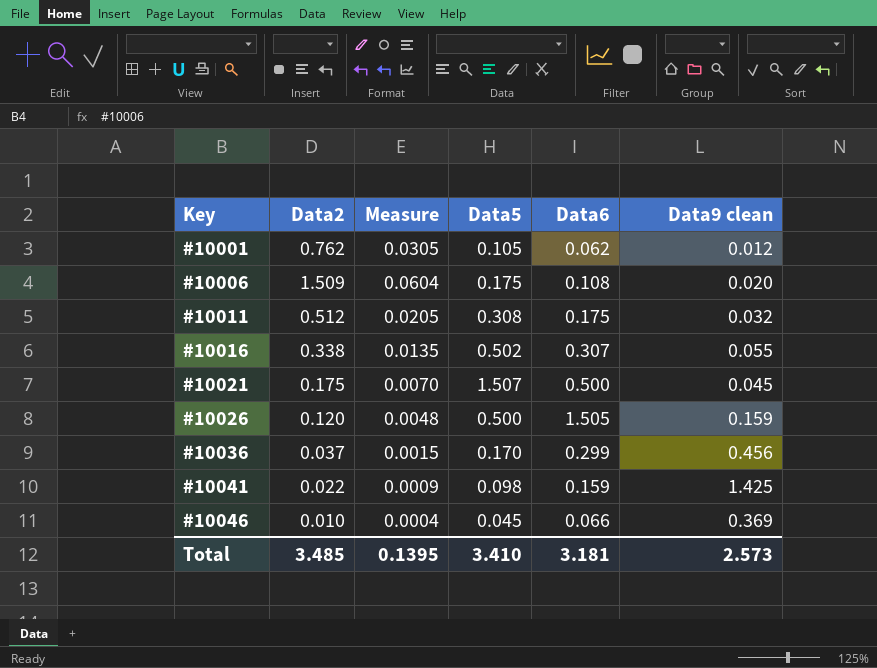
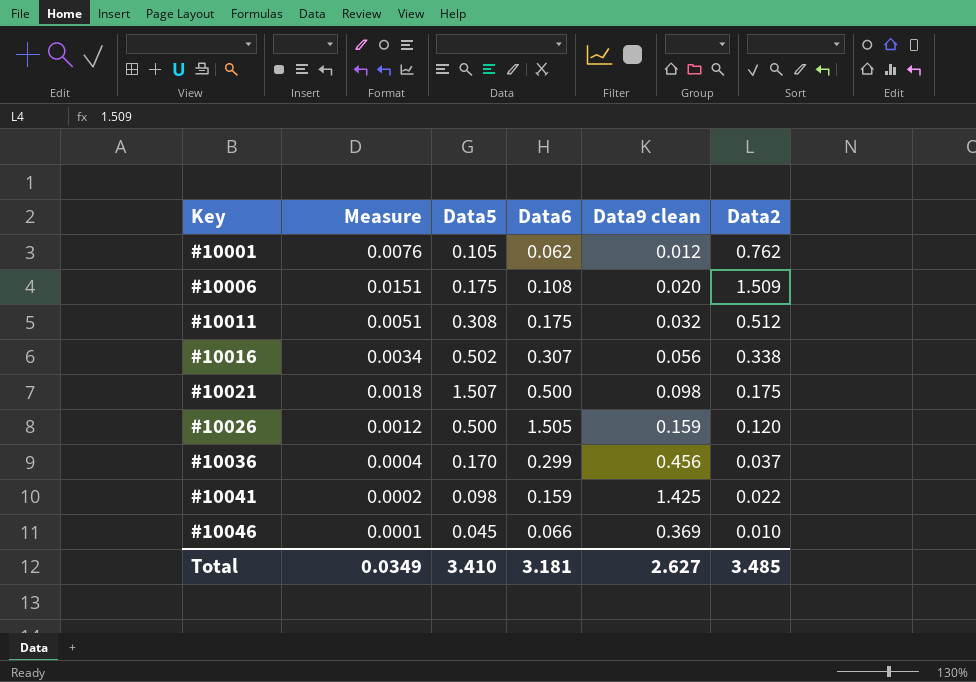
column Measure | formula: [Data2] * 0.04 -> [Data2] * 0.01
column Data2 | position: 2 -> 6
#10016 | Data9 clean: 0.055 -> 0.056
#10021 | Data9 clean: 0.045 -> 0.098
Total | Measure: 0.1395 -> 0.0349
Total | Data9 clean: 2.573 -> 2.627

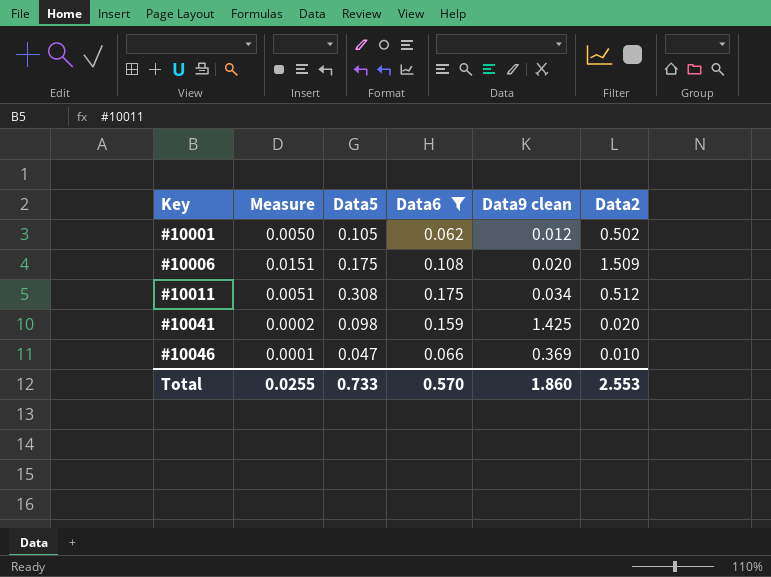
filter: none -> Data6 <= 0.175
#10001 | Measure: 0.0076 -> 0.0050
#10001 | Data2: 0.762 -> 0.502
#10011 | Data9 clean: 0.032 -> 0.034
#10041 | Data2: 0.022 -> 0.020
#10046 | Data5: 0.045 -> 0.047
Total | Measure: 0.0349 -> 0.0255
Total | Data5: 3.410 -> 0.733
Total | Data6: 3.181 -> 0.570
Total | Data9 clean: 2.627 -> 1.860
Total | Data2: 3.485 -> 2.553

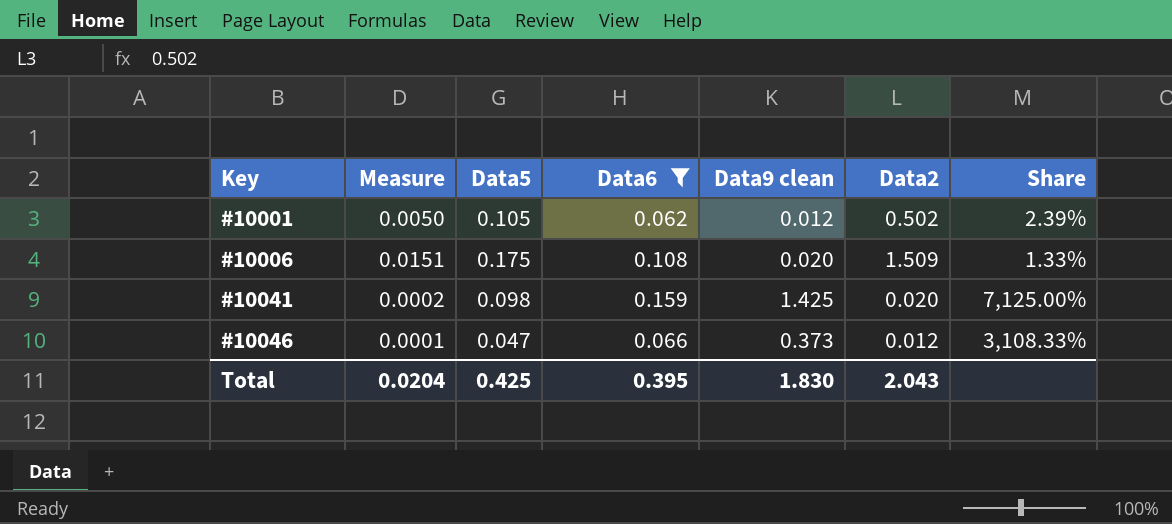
column Share | formula: none -> [Data9 clean] / [Data2]
row #10011: 0.0051 | 0.308 | 0.175 | 0.034 | 0.512 -> none
#10046 | Data9 clean: 0.369 -> 0.373
#10046 | Data2: 0.010 -> 0.012
Total | Measure: 0.0255 -> 0.0204
Total | Data5: 0.733 -> 0.425
Total | Data6: 0.570 -> 0.395
Total | Data9 clean: 1.860 -> 1.830
Total | Data2: 2.553 -> 2.043

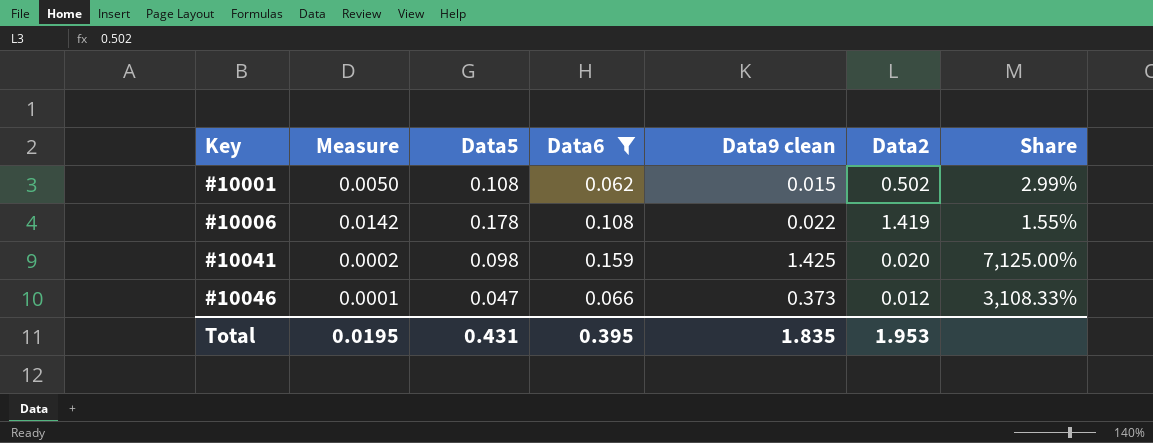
#10001 | Data5: 0.105 -> 0.108
#10001 | Data9 clean: 0.012 -> 0.015
#10001 | Share: 2.39% -> 2.99%
#10006 | Measure: 0.0151 -> 0.0142
#10006 | Data5: 0.175 -> 0.178
#10006 | Data9 clean: 0.020 -> 0.022
#10006 | Data2: 1.509 -> 1.419
#10006 | Share: 1.33% -> 1.55%
Total | Measure: 0.0204 -> 0.0195
Total | Data5: 0.425 -> 0.431
Total | Data9 clean: 1.830 -> 1.835
Total | Data2: 2.043 -> 1.953

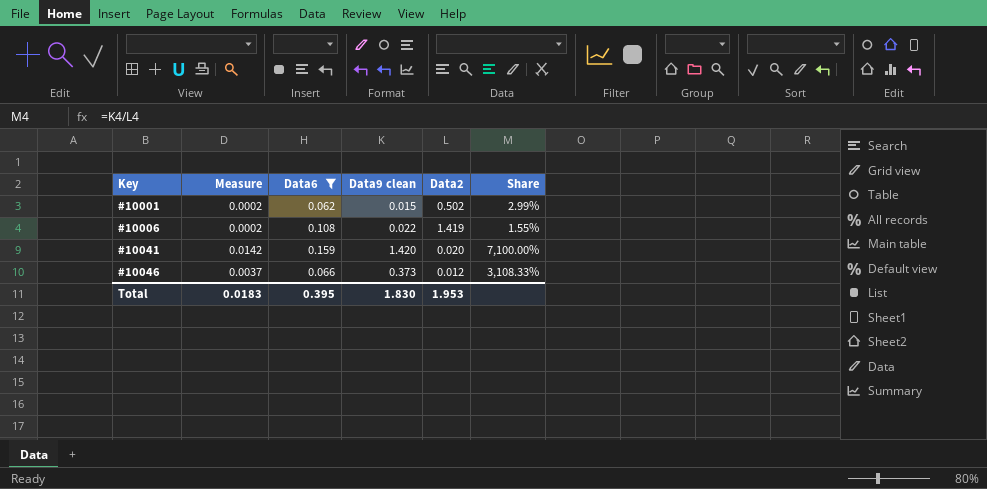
column Data5 | position: 3 -> none
column Measure | formula: [Data2] * 0.01 -> [Data9 clean] * 0.01
#10041 | Data9 clean: 1.425 -> 1.420
#10041 | Share: 7,125.00% -> 7,100.00%
Total | Measure: 0.0195 -> 0.0183
Total | Data9 clean: 1.835 -> 1.830

